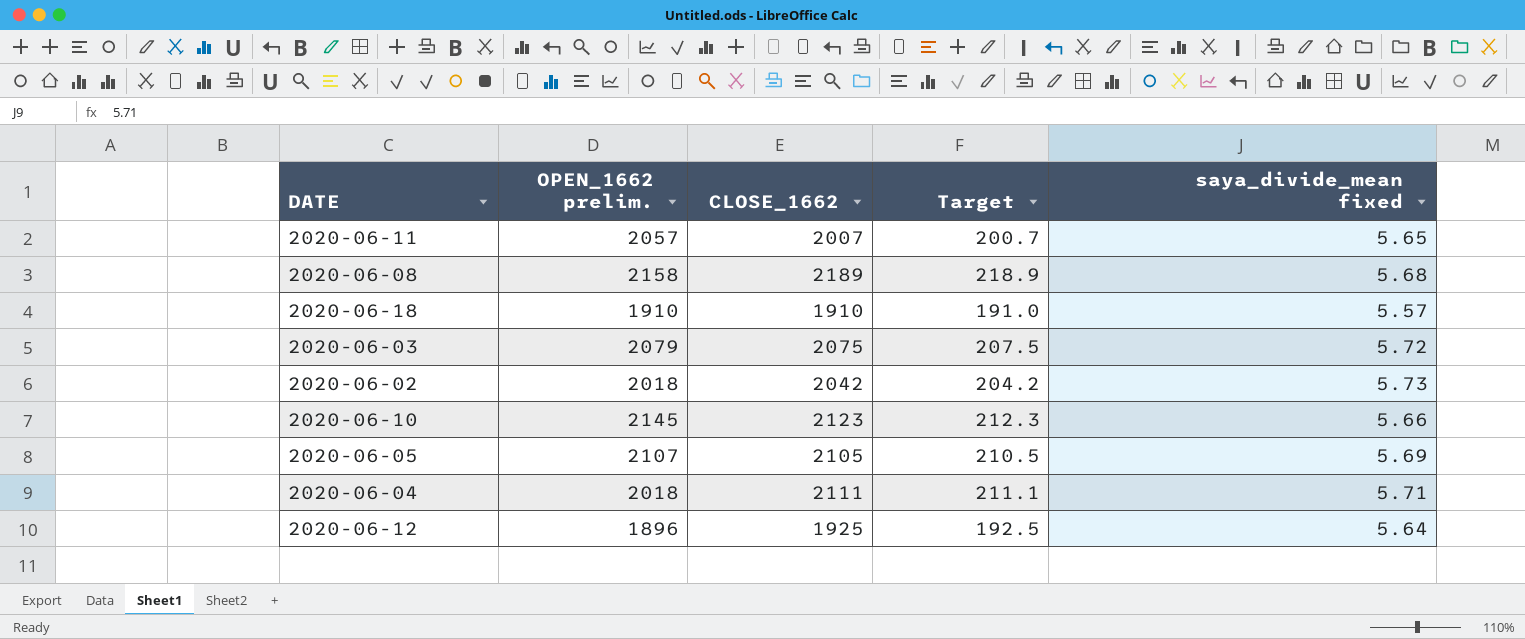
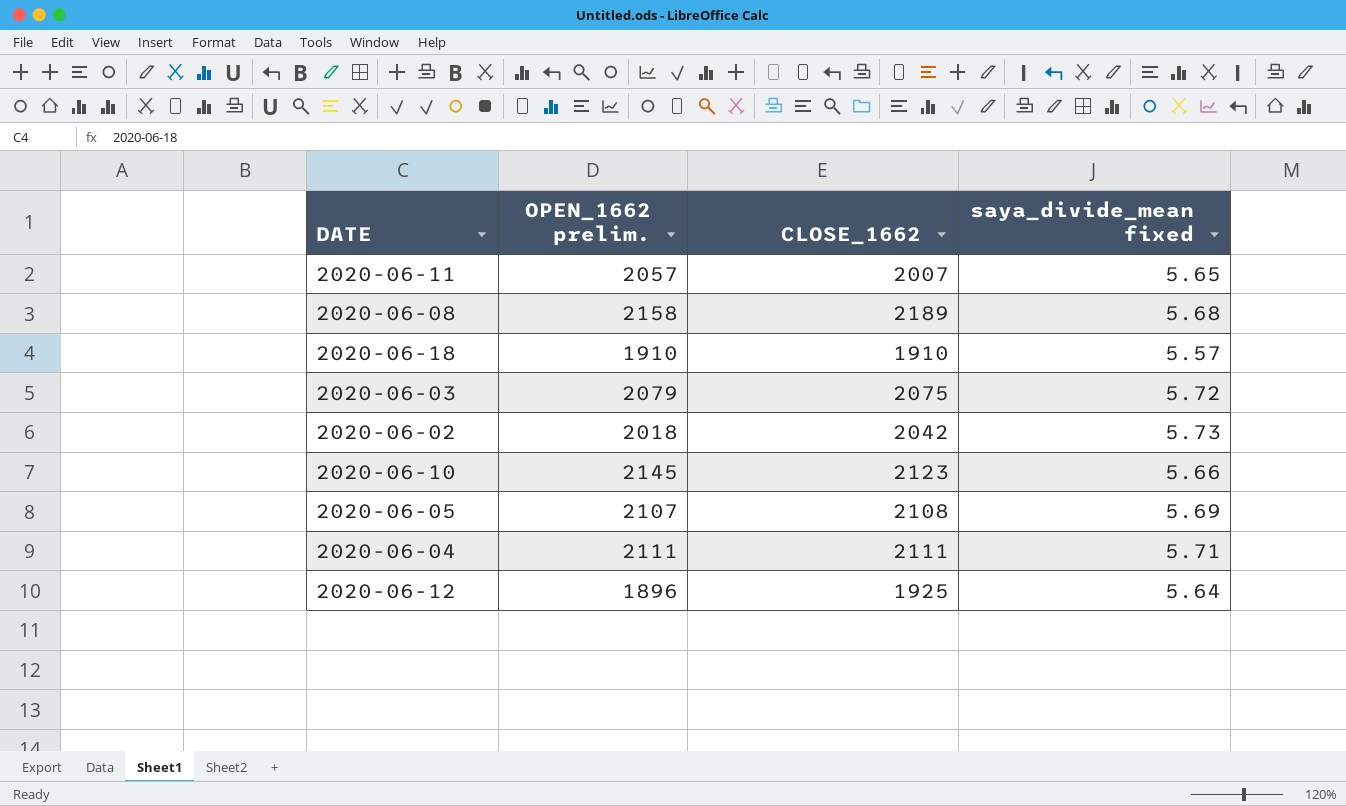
column Target | formula: [CLOSE_1662] * 0.1 -> none
2020-06-05 | CLOSE_1662: 2105 -> 2108
2020-06-04 | OPEN_1662 prelim.: 2018 -> 2111

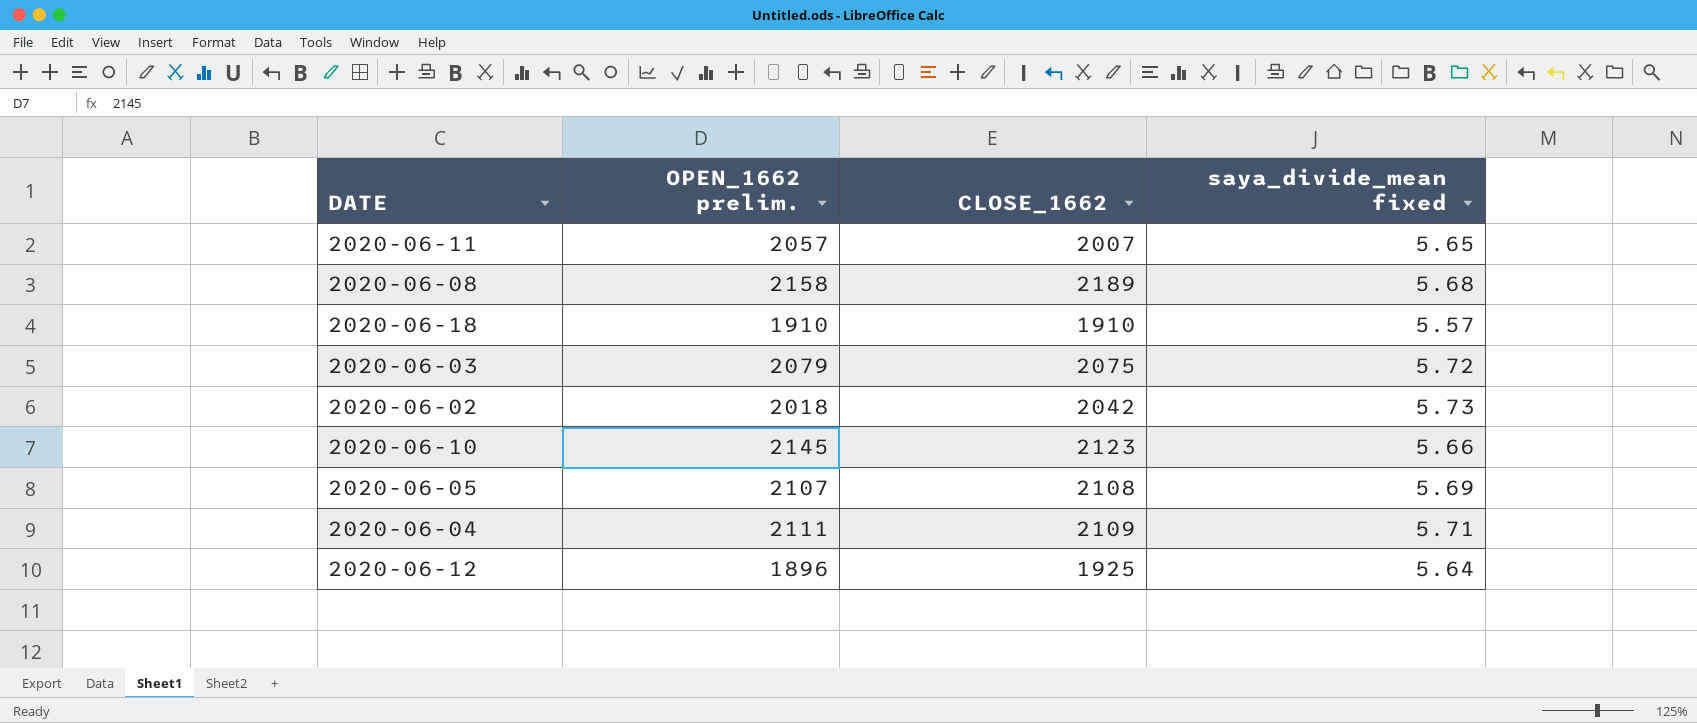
2020-06-04 | CLOSE_1662: 2111 -> 2109

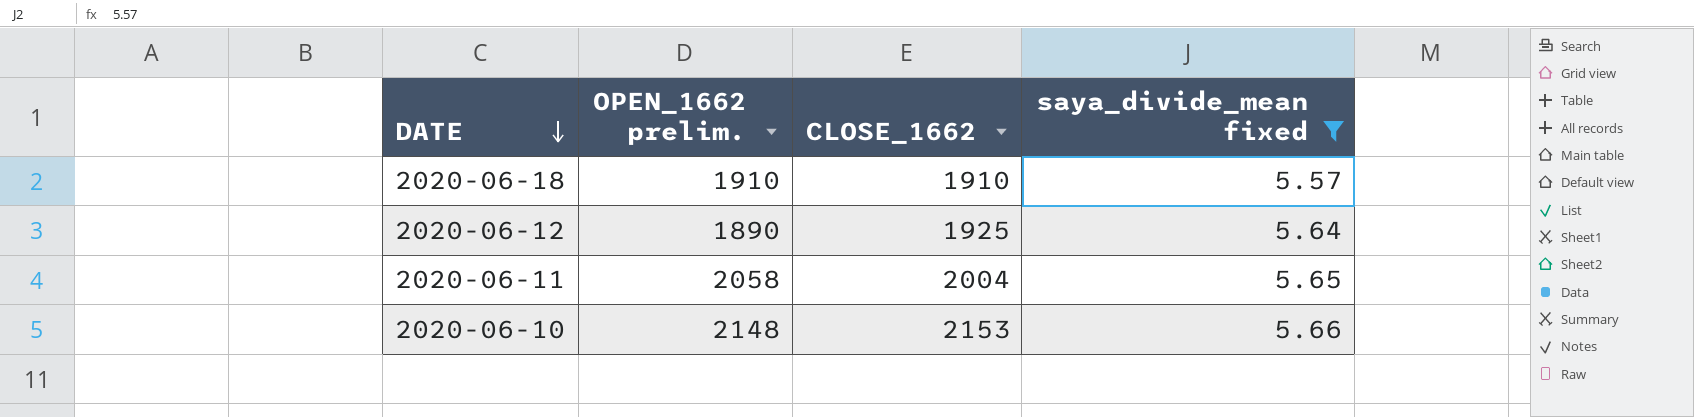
filter: none -> saya_divide_mean fixed <= 5.66
row order: none -> DATE descending
2020-06-12 | OPEN_1662 prelim.: 1896 -> 1890
2020-06-11 | OPEN_1662 prelim.: 2057 -> 2058
2020-06-11 | CLOSE_1662: 2007 -> 2004
2020-06-10 | OPEN_1662 prelim.: 2145 -> 2148
2020-06-10 | CLOSE_1662: 2123 -> 2153

